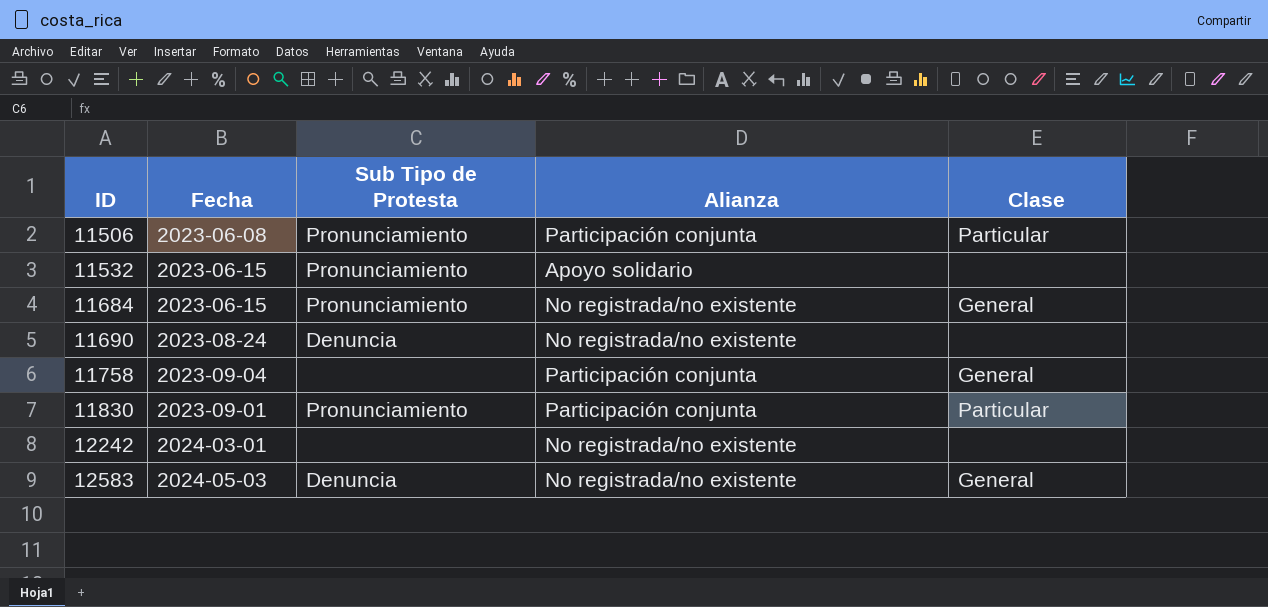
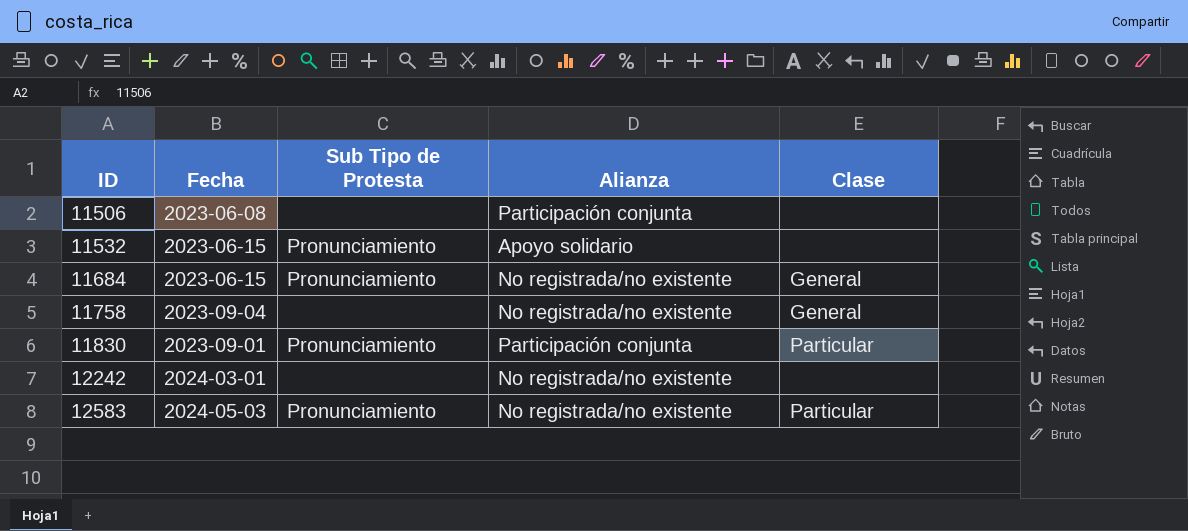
row 11690: 2023-08-24 | Denuncia | No registrada/no existente | none -> none
11506 | Sub Tipo de Protesta: Pronunciamiento -> none
11506 | Clase: Particular -> none
11758 | Alianza: Participación conjunta -> No registrada/no existente
12583 | Sub Tipo de Protesta: Denuncia -> Pronunciamiento
12583 | Clase: General -> Particular

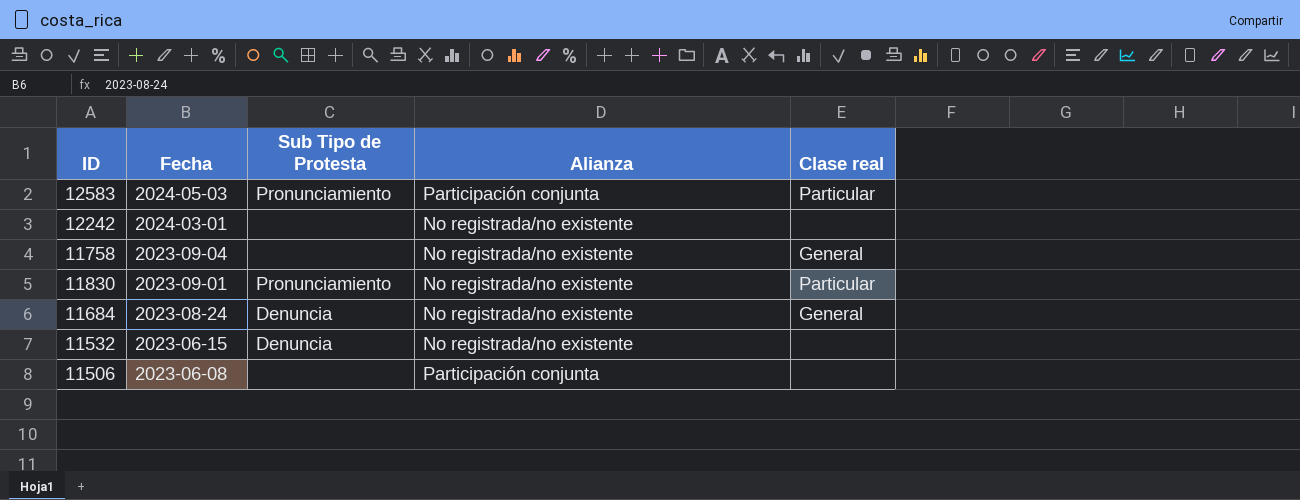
row order: ID ascending -> Fecha descending
column name: Clase -> Clase real
12583 | Alianza: No registrada/no existente -> Participación conjunta
11830 | Alianza: Participación conjunta -> No registrada/no existente
11684 | Fecha: 2023-06-15 -> 2023-08-24
11684 | Sub Tipo de Protesta: Pronunciamiento -> Denuncia
11532 | Sub Tipo de Protesta: Pronunciamiento -> Denuncia
11532 | Alianza: Apoyo solidario -> No registrada/no existente

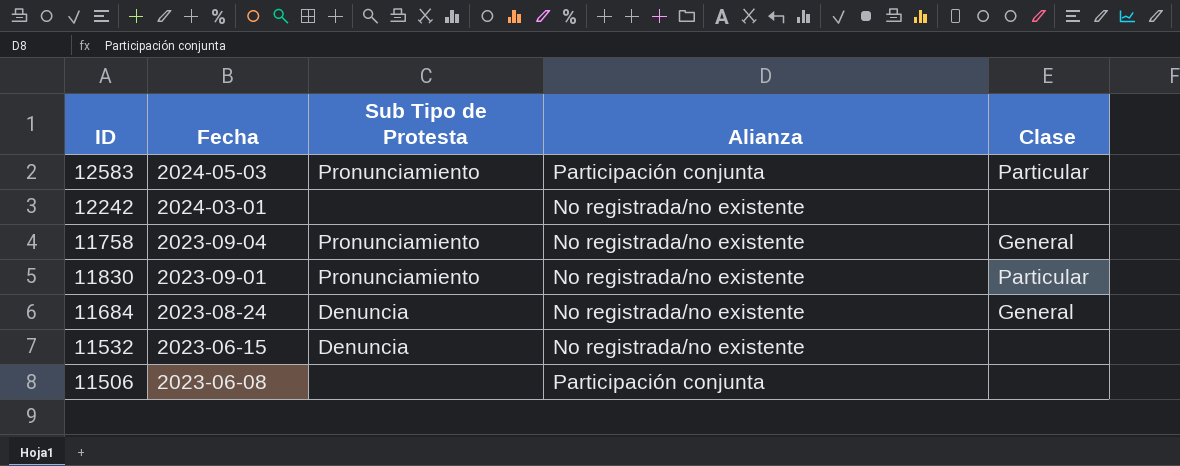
column name: Clase real -> Clase
11758 | Sub Tipo de Protesta: none -> Pronunciamiento

